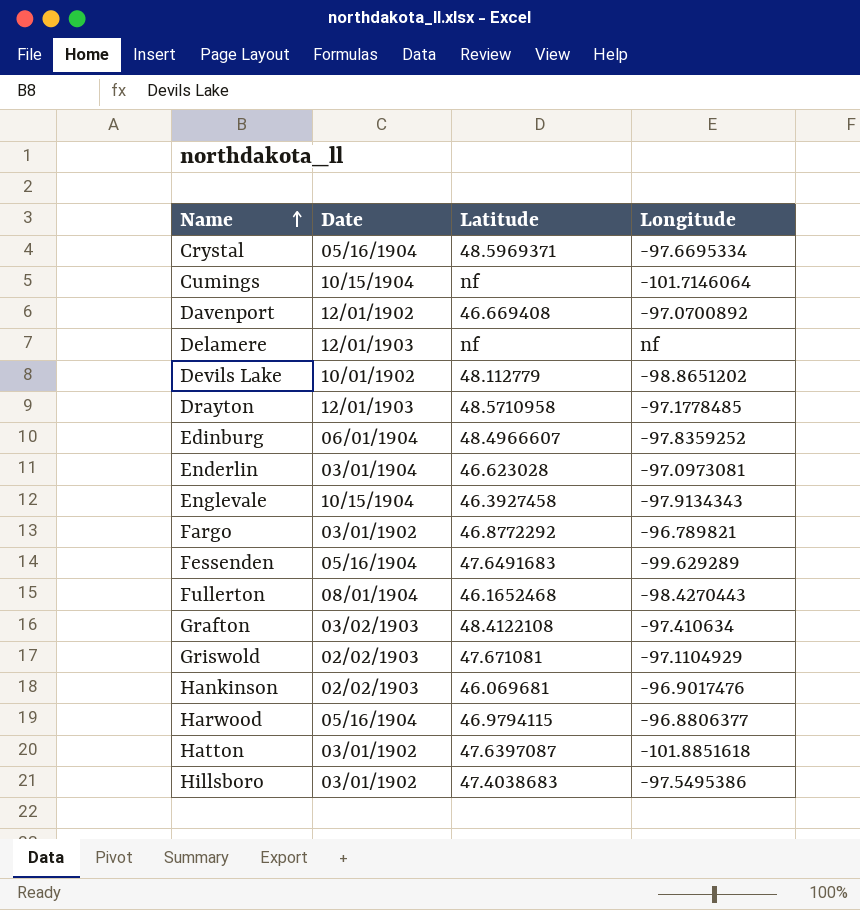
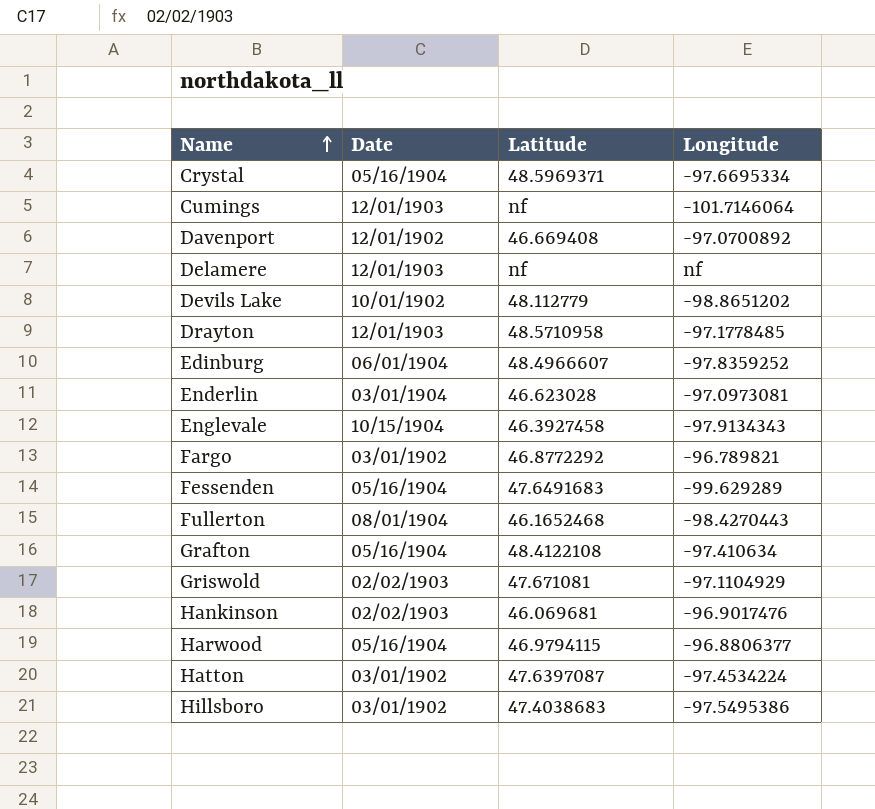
Cumings | Date: 10/15/1904 -> 12/01/1903
Grafton | Date: 03/02/1903 -> 05/16/1904
Hatton | Longitude: -101.8851618 -> -97.4534224

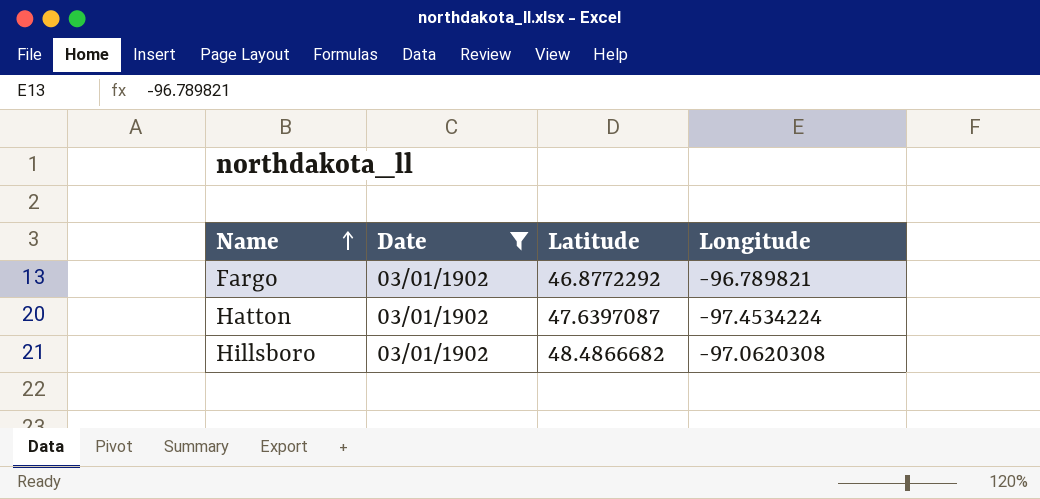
filter: none -> Date = 03/01/1902
Hillsboro | Latitude: 47.4038683 -> 48.4866682
Hillsboro | Longitude: -97.5495386 -> -97.0620308

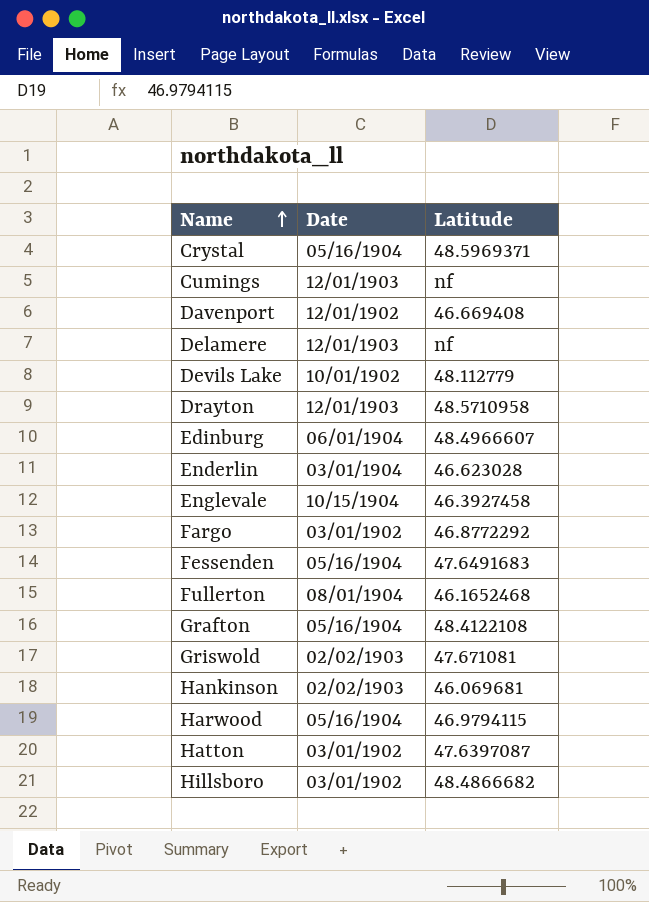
filter: Date = 03/01/1902 -> none
column Longitude | position: 4 -> none

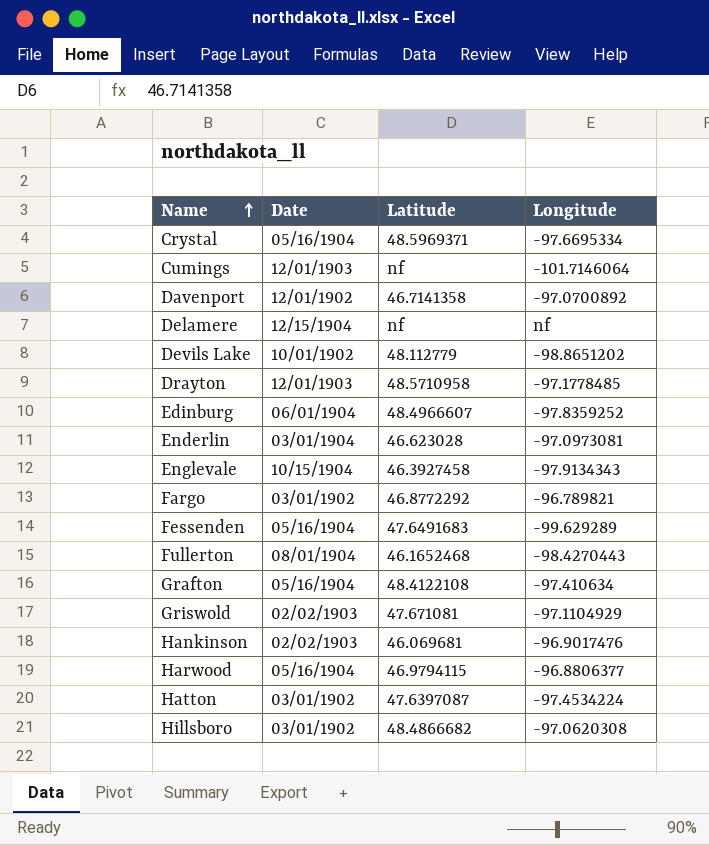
column Longitude | position: none -> 4
Davenport | Latitude: 46.669408 -> 46.7141358
Delamere | Date: 12/01/1903 -> 12/15/1904

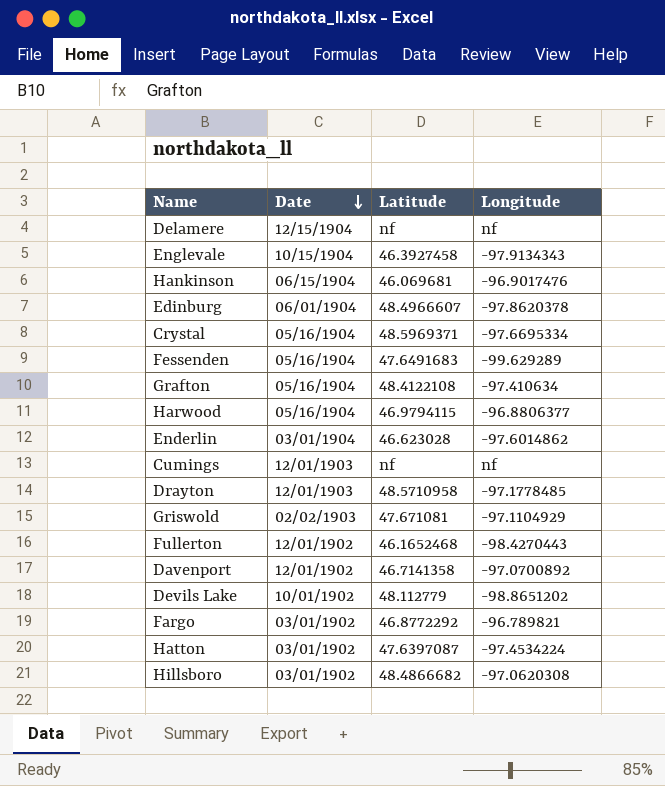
row order: Name ascending -> Date descending
Hankinson | Date: 02/02/1903 -> 06/15/1904
Edinburg | Longitude: -97.8359252 -> -97.8620378
Enderlin | Longitude: -97.0973081 -> -97.6014862
Cumings | Longitude: -101.7146064 -> nf
Fullerton | Date: 08/01/1904 -> 12/01/1902

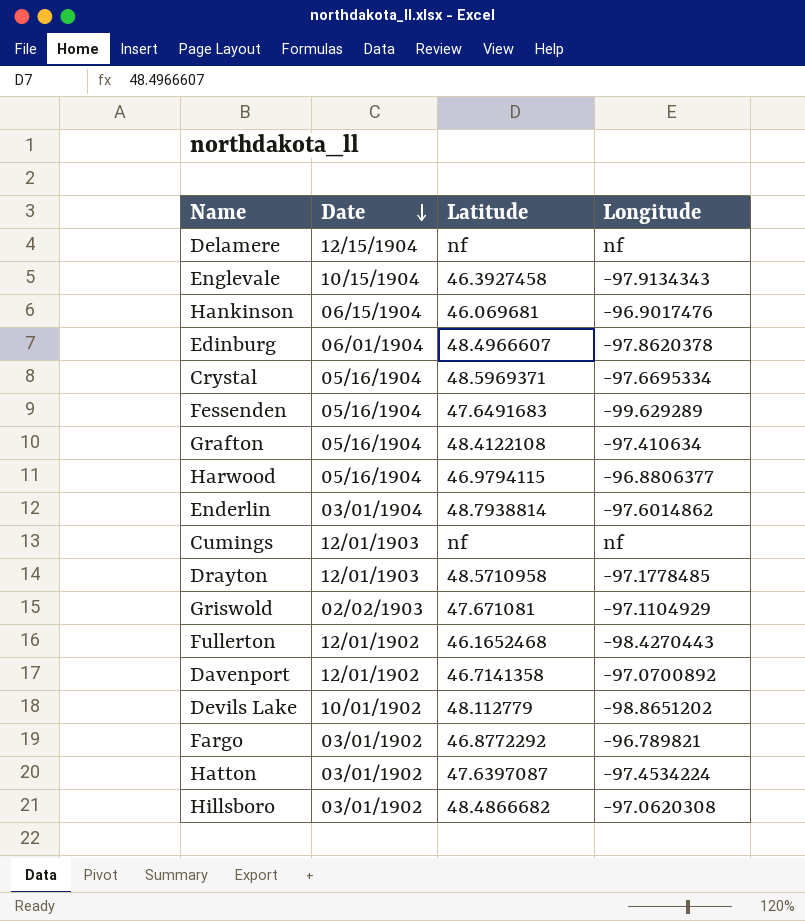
Enderlin | Latitude: 46.623028 -> 48.7938814

